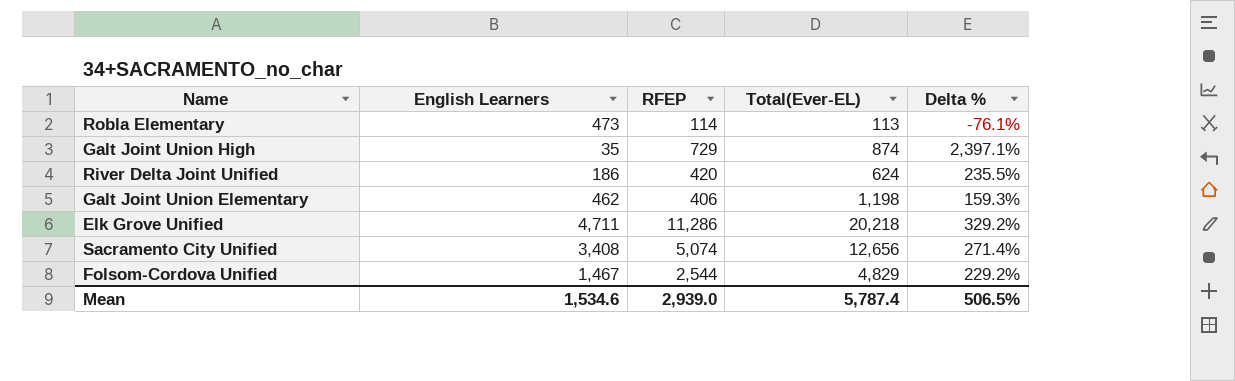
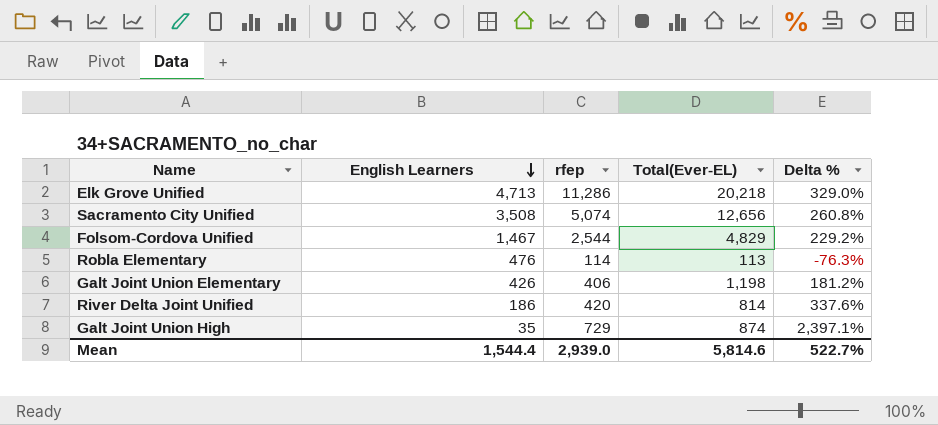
row order: none -> English Learners descending
column name: RFEP -> rfep
Elk Grove Unified | English Learners: 4,711 -> 4,713
Elk Grove Unified | Delta %: 329.2% -> 329.0%
Sacramento City Unified | English Learners: 3,408 -> 3,508
Sacramento City Unified | Delta %: 271.4% -> 260.8%
Robla Elementary | English Learners: 473 -> 476
Robla Elementary | Delta %: -76.1% -> -76.3%
Galt Joint Union Elementary | English Learners: 462 -> 426
Galt Joint Union Elementary | Delta %: 159.3% -> 181.2%
River Delta Joint Unified | Total(Ever-EL): 624 -> 814
River Delta Joint Unified | Delta %: 235.5% -> 337.6%
Mean | English Learners: 1,534.6 -> 1,544.4
Mean | Total(Ever-EL): 5,787.4 -> 5,814.6
Mean | Delta %: 506.5% -> 522.7%

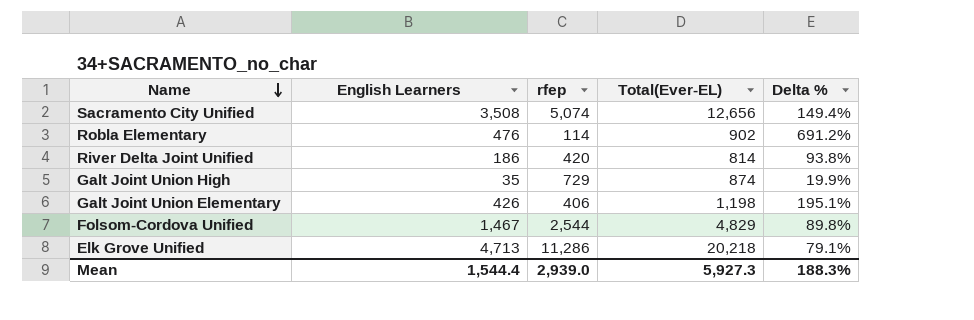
row order: English Learners descending -> Name descending
column Delta % | formula: ([Total(Ever-EL)] - [English Learners]) / [English Learners] -> ([Total(Ever-EL)] - [rfep]) / [rfep]
Robla Elementary | Total(Ever-EL): 113 -> 902
Mean | Total(Ever-EL): 5,814.6 -> 5,927.3
Mean | Delta %: 522.7% -> 188.3%

